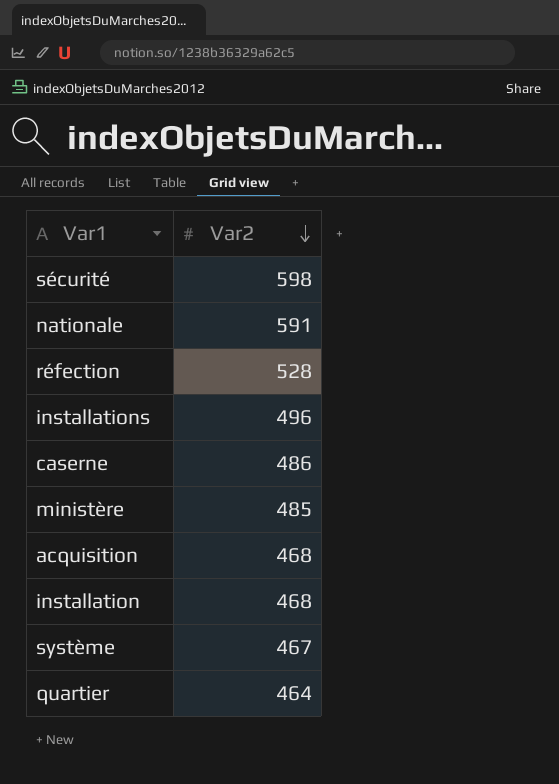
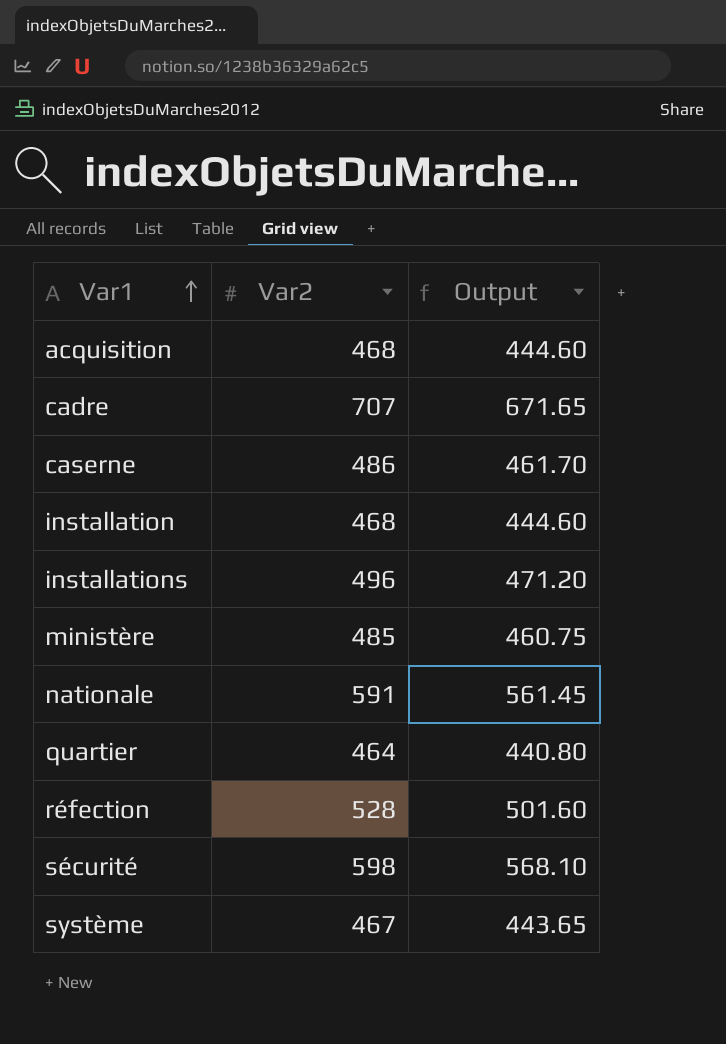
row order: Var2 descending -> Var1 ascending
column Output | formula: none -> [Var2] * 0.95
row cadre: none -> 707 | 671.65

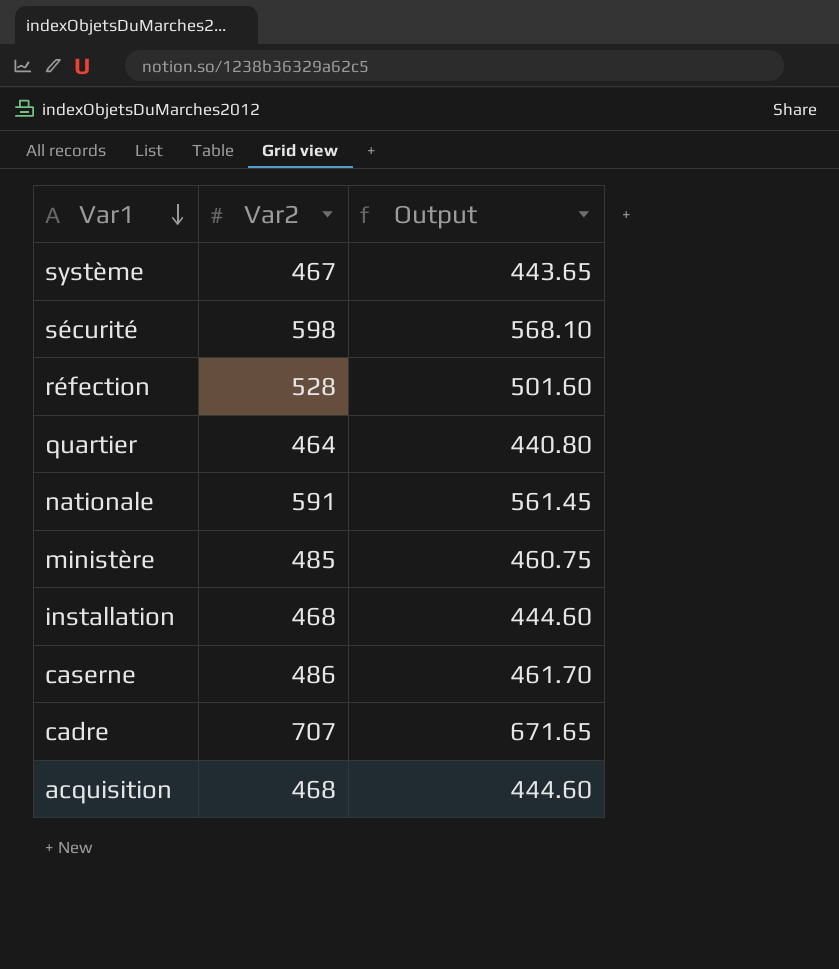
row order: Var1 ascending -> Var1 descending
row installations: 496 | 471.20 -> none

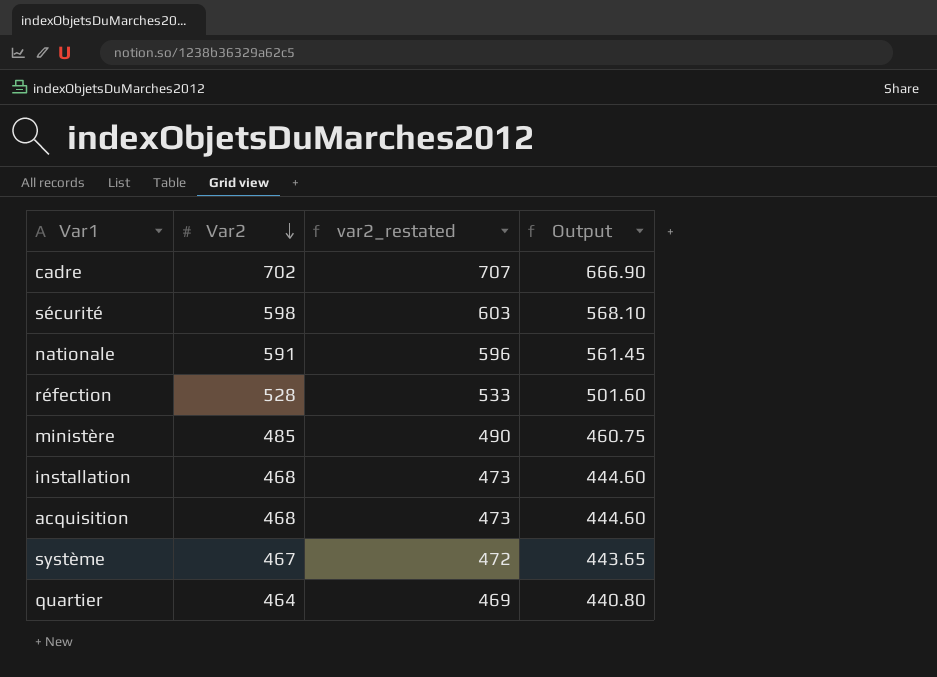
row order: Var1 descending -> Var2 descending
column var2_restated | formula: none -> [Var2] + 5
row caserne: 486 | 461.70 -> none
cadre | Var2: 707 -> 702
cadre | Output: 671.65 -> 666.90

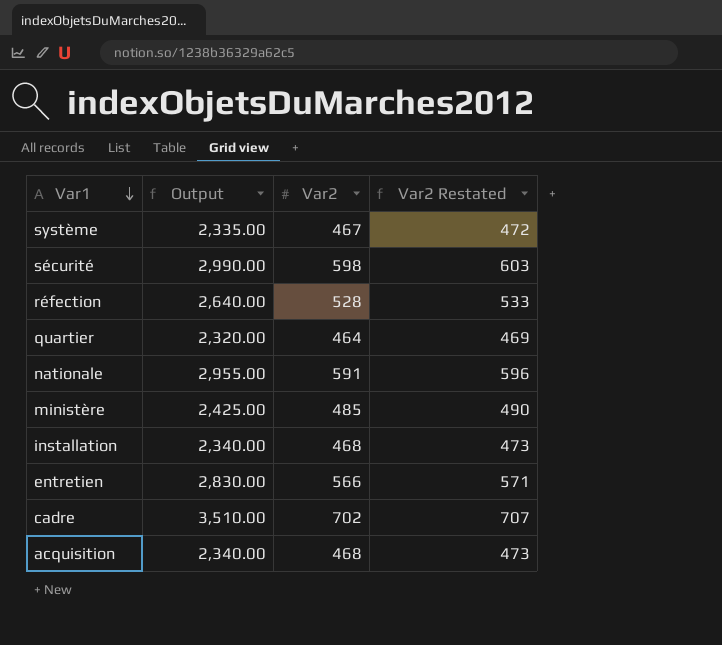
row order: Var2 descending -> Var1 descending
column Output | formula: [Var2] * 0.95 -> [Var2] * 5
column Output | position: 4 -> 2
column name: var2_restated -> Var2 Restated
row entretien: none -> 2,830.00 | 566 | 571

